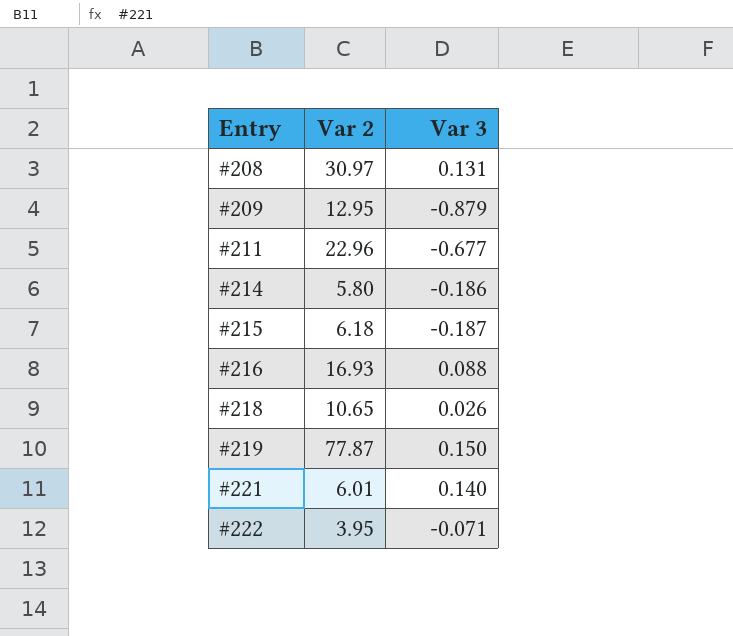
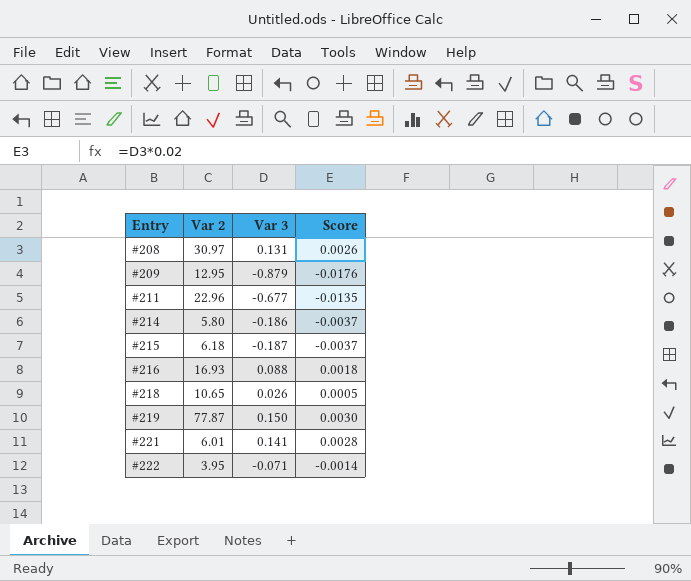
column Score | formula: none -> [Var 3] * 0.02
#221 | Var 3: 0.140 -> 0.141

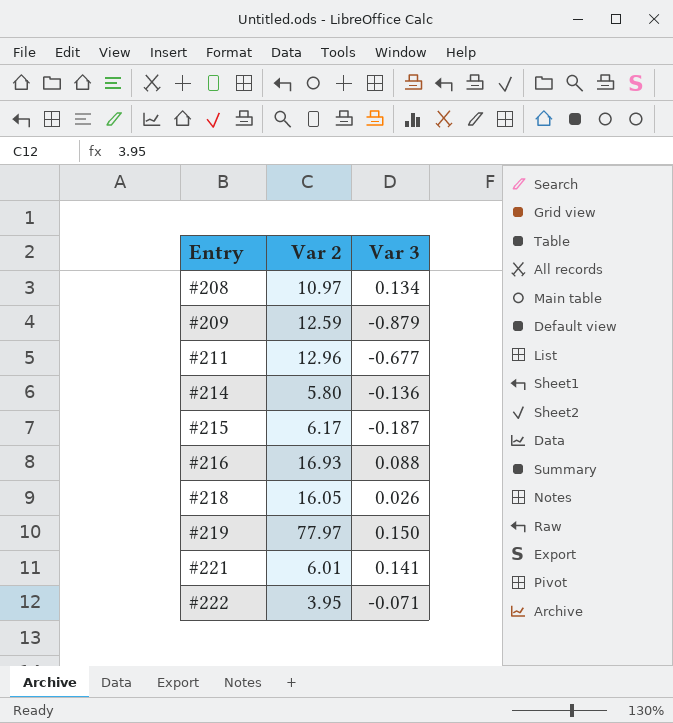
column Score | formula: [Var 3] * 0.02 -> none
#208 | Var 2: 30.97 -> 10.97
#208 | Var 3: 0.131 -> 0.134
#209 | Var 2: 12.95 -> 12.59
#211 | Var 2: 22.96 -> 12.96
#214 | Var 3: -0.186 -> -0.136
#215 | Var 2: 6.18 -> 6.17
#218 | Var 2: 10.65 -> 16.05
#219 | Var 2: 77.87 -> 77.97

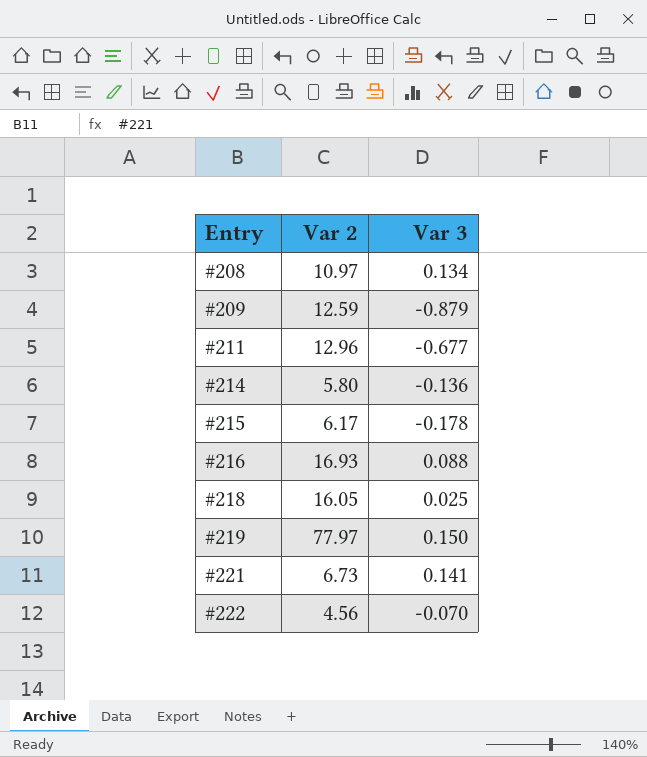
#215 | Var 3: -0.187 -> -0.178
#218 | Var 3: 0.026 -> 0.025
#221 | Var 2: 6.01 -> 6.73
#222 | Var 2: 3.95 -> 4.56
#222 | Var 3: -0.071 -> -0.070

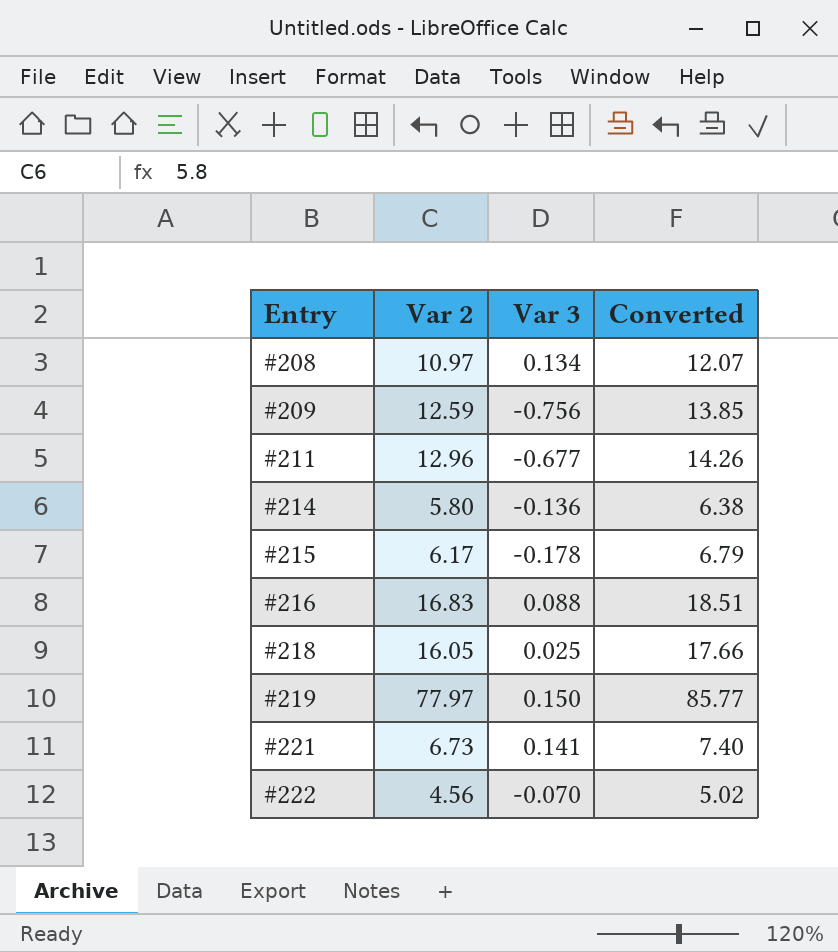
column Converted | formula: none -> [Var 2] * 1.1
#209 | Var 3: -0.879 -> -0.756
#216 | Var 2: 16.93 -> 16.83

